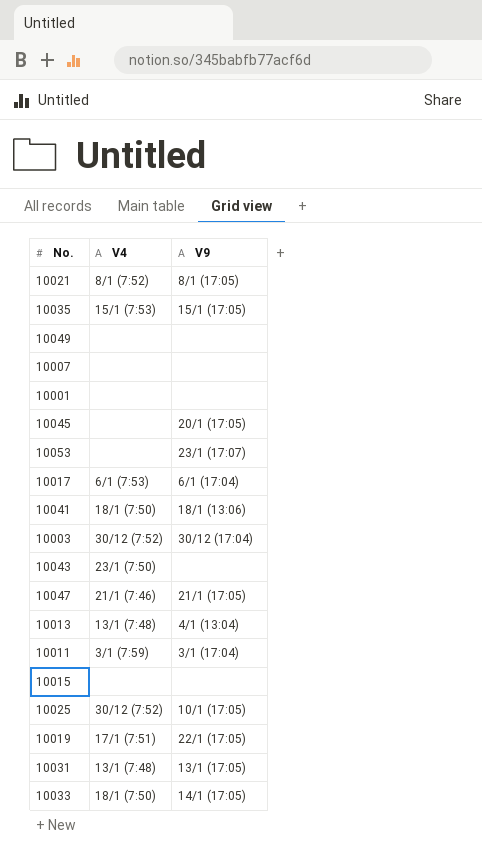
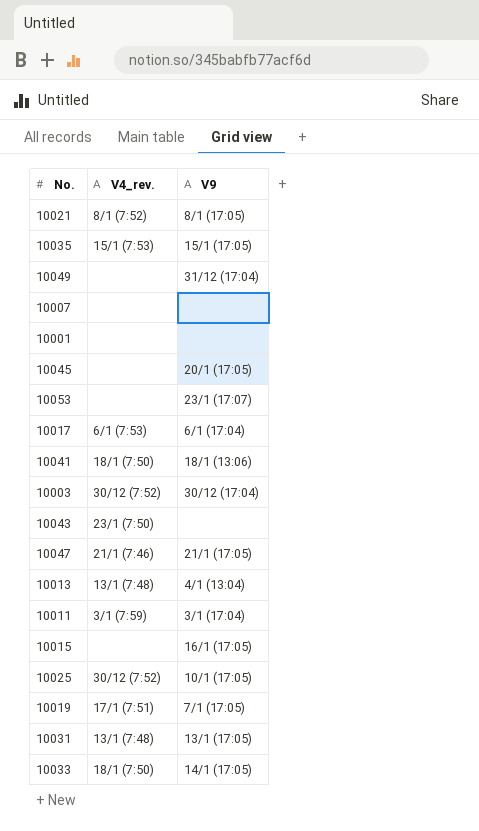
column name: V4 -> V4_rev.
10049 | V9: none -> 31/12 (17:04)
10015 | V9: none -> 16/1 (17:05)
10019 | V9: 22/1 (17:05) -> 7/1 (17:05)

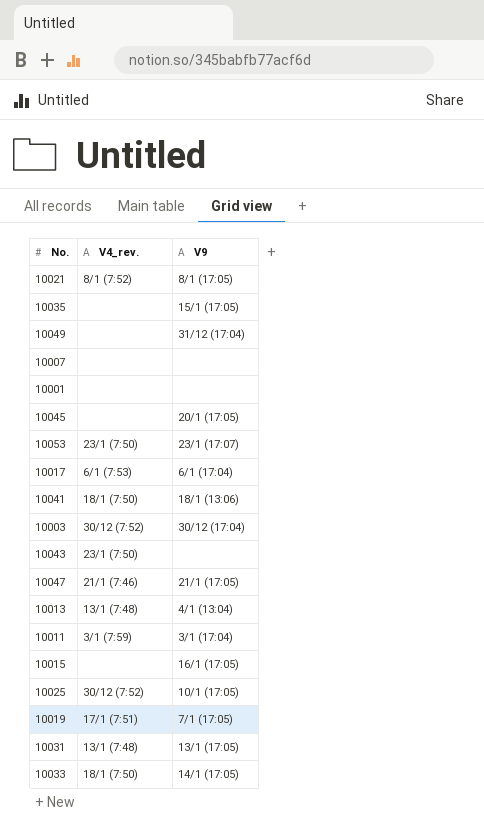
10035 | V4_rev.: 15/1 (7:53) -> none
10053 | V4_rev.: none -> 23/1 (7:50)

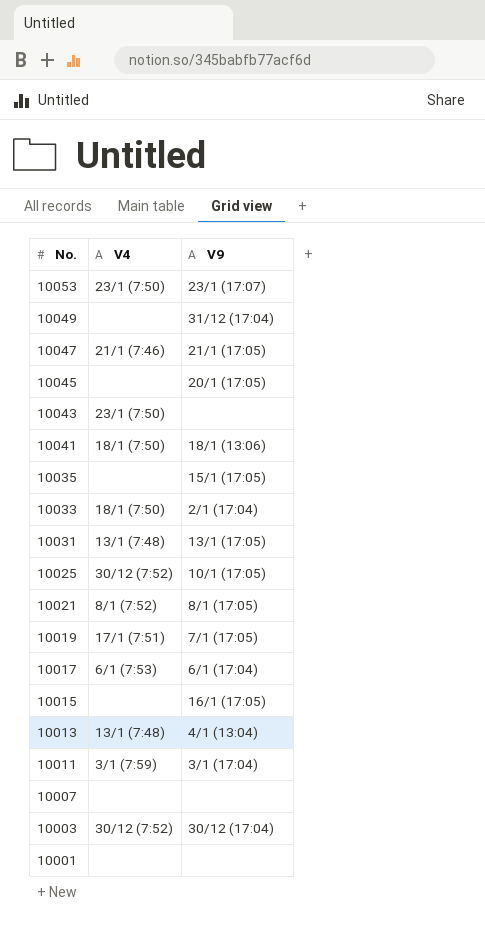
row order: none -> No. descending
column name: V4_rev. -> V4
10033 | V9: 14/1 (17:05) -> 2/1 (17:04)

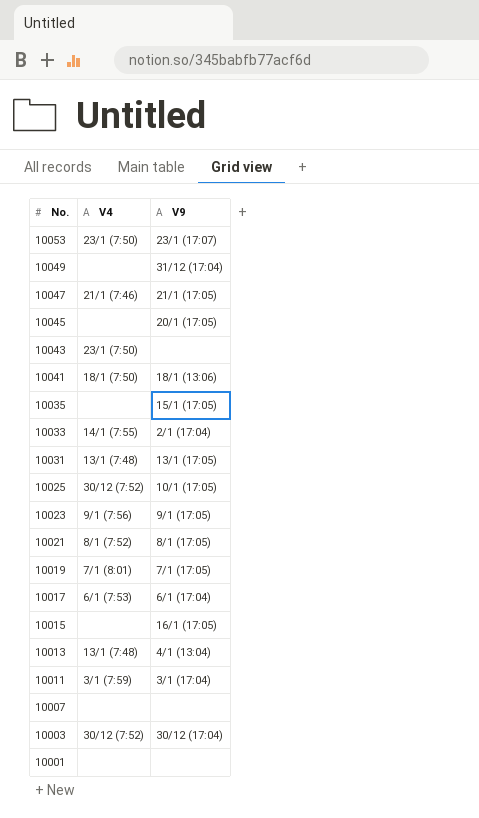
10033 | V4: 18/1 (7:50) -> 14/1 (7:55)
row 10023: none -> 9/1 (7:56) | 9/1 (17:05)
10019 | V4: 17/1 (7:51) -> 7/1 (8:01)

